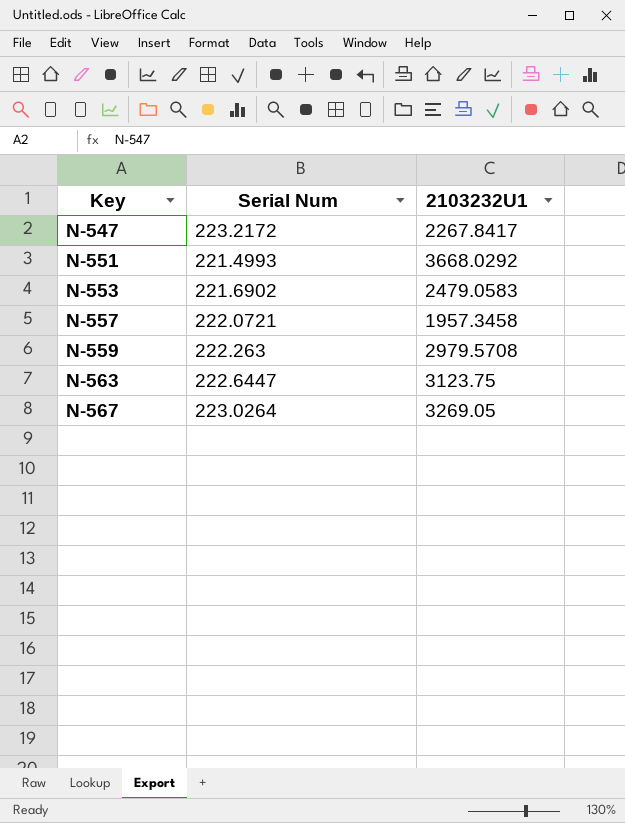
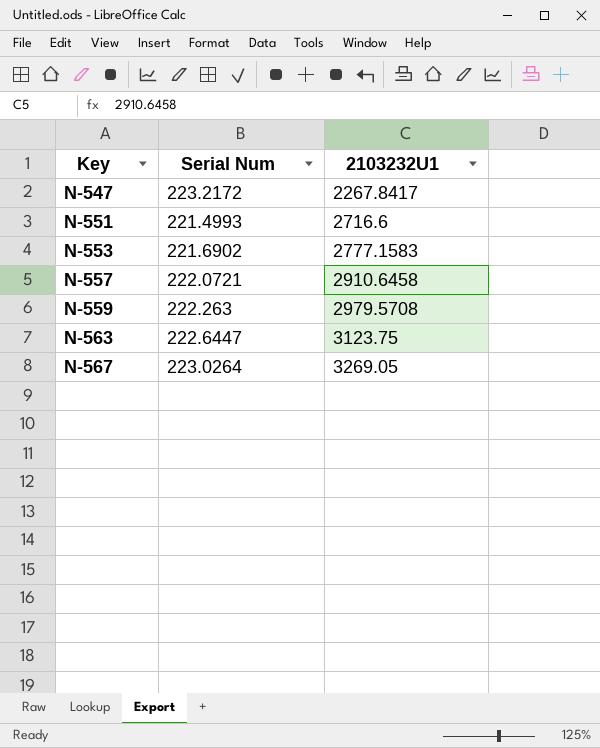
N-551 | 2103232U1: 3668.0292 -> 2716.6
N-553 | 2103232U1: 2479.0583 -> 2777.1583
N-557 | 2103232U1: 1957.3458 -> 2910.6458

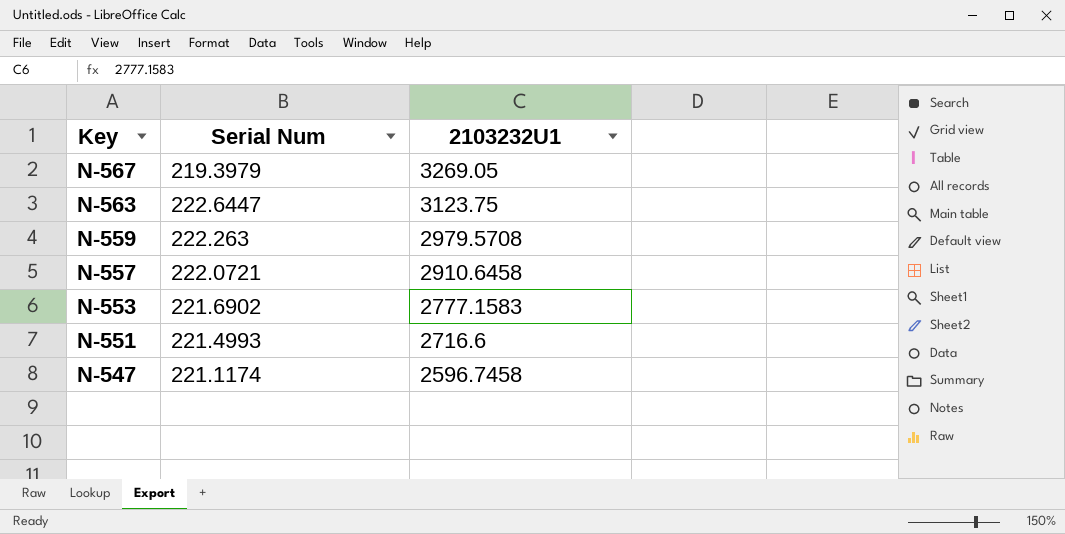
row order: Key ascending -> Key descending
N-567 | Serial Num: 223.0264 -> 219.3979
N-547 | Serial Num: 223.2172 -> 221.1174
N-547 | 2103232U1: 2267.8417 -> 2596.7458

